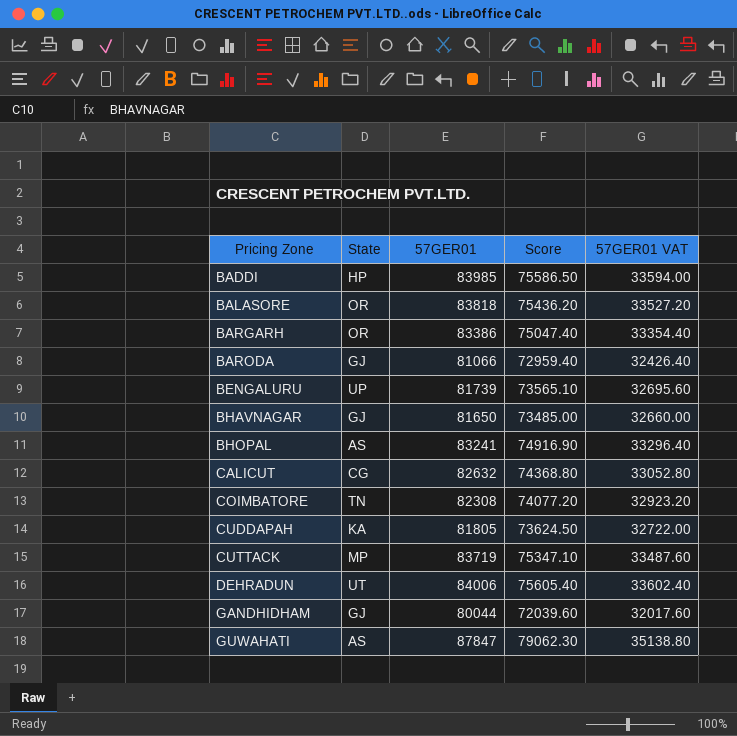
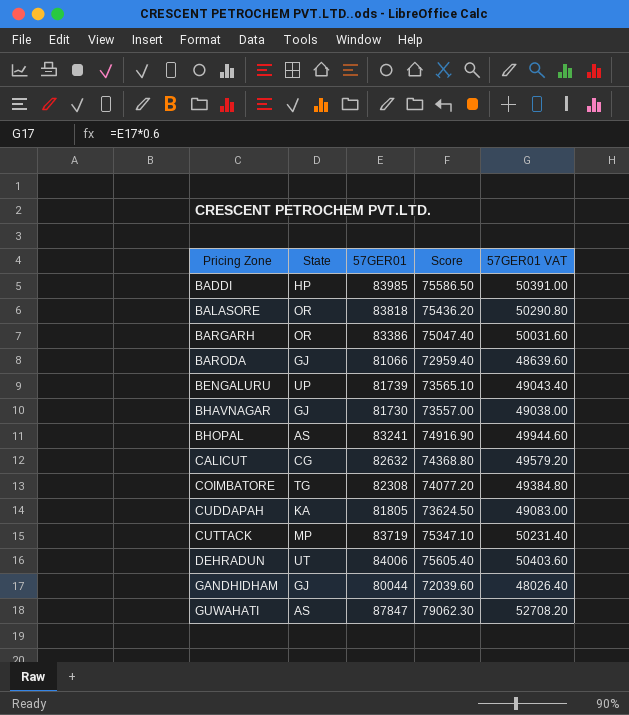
column 57GER01 VAT | formula: [57GER01] * 0.4 -> [57GER01] * 0.6
BHAVNAGAR | 57GER01: 81650 -> 81730
BHAVNAGAR | Score: 73485.00 -> 73557.00
COIMBATORE | State: TN -> TG

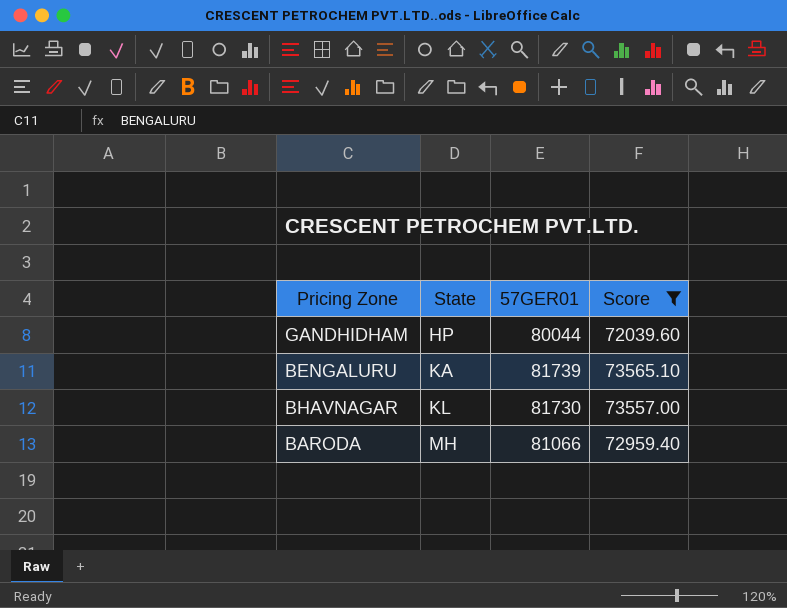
filter: none -> Score <= 73565.10
row order: Pricing Zone ascending -> State ascending
column 57GER01 VAT | formula: [57GER01] * 0.6 -> none
GANDHIDHAM | State: GJ -> HP
BENGALURU | State: UP -> KA
BHAVNAGAR | State: GJ -> KL
BARODA | State: GJ -> MH

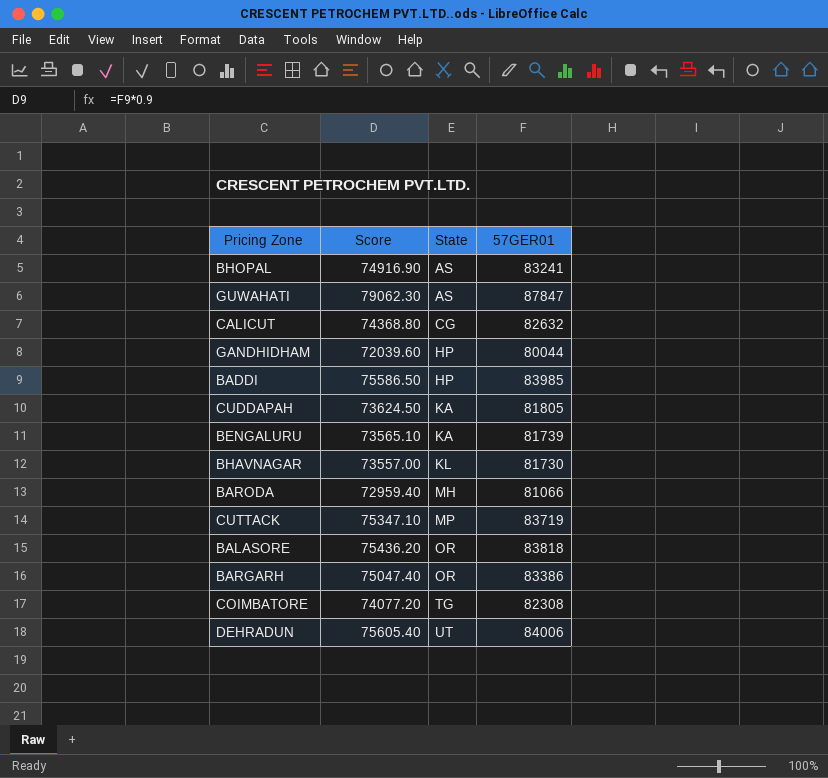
filter: Score <= 73565.10 -> none
column Score | position: 4 -> 2

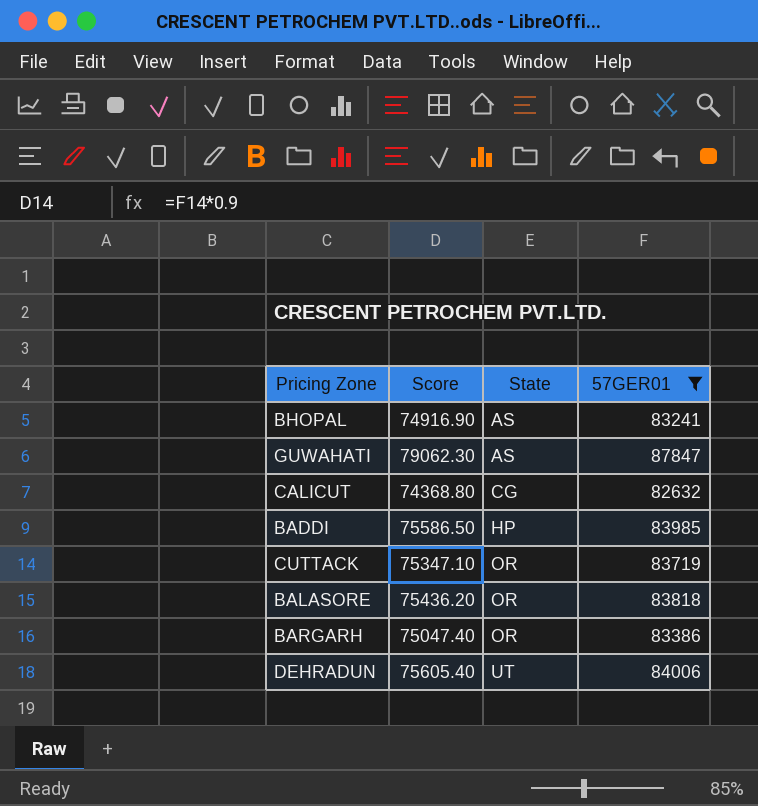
filter: none -> 57GER01 >= 82632
CUTTACK | State: MP -> OR

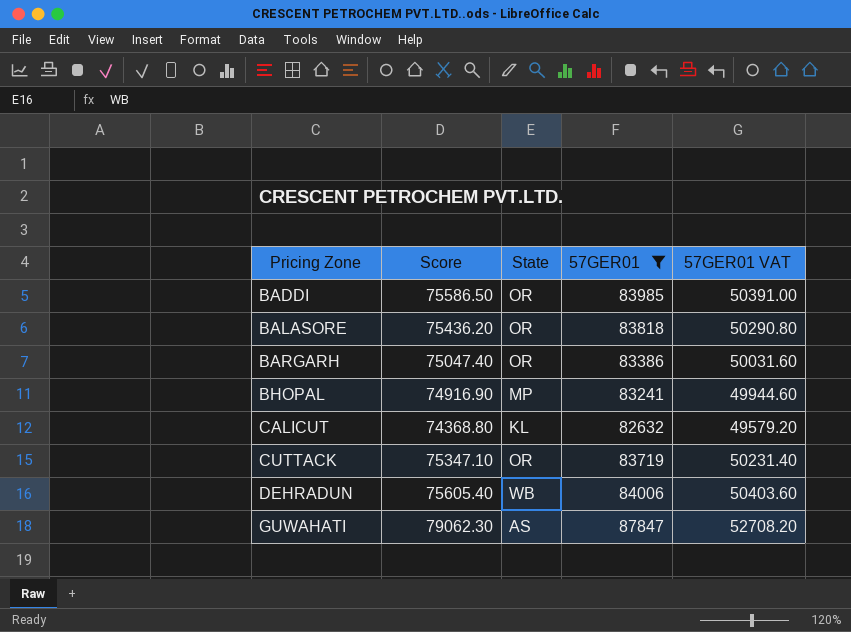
row order: State ascending -> Pricing Zone ascending
column 57GER01 VAT | formula: none -> [57GER01] * 0.6
BADDI | State: HP -> OR
BHOPAL | State: AS -> MP
CALICUT | State: CG -> KL
DEHRADUN | State: UT -> WB

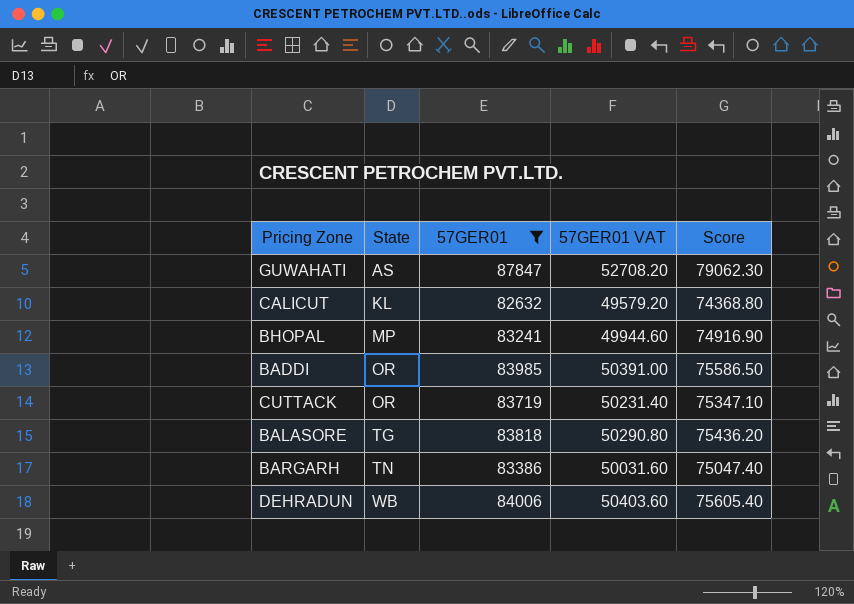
row order: Pricing Zone ascending -> State ascending
column Score | position: 2 -> 5
BALASORE | State: OR -> TG
BARGARH | State: OR -> TN

